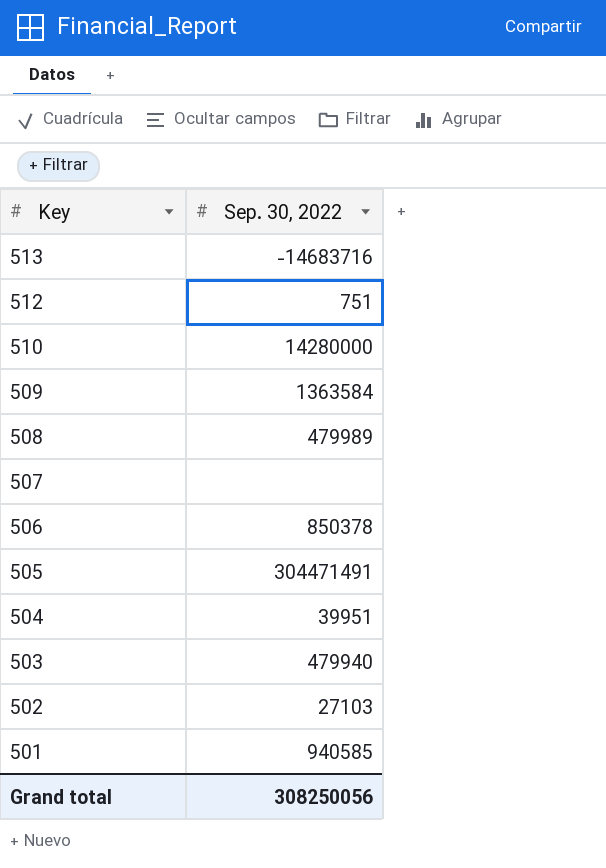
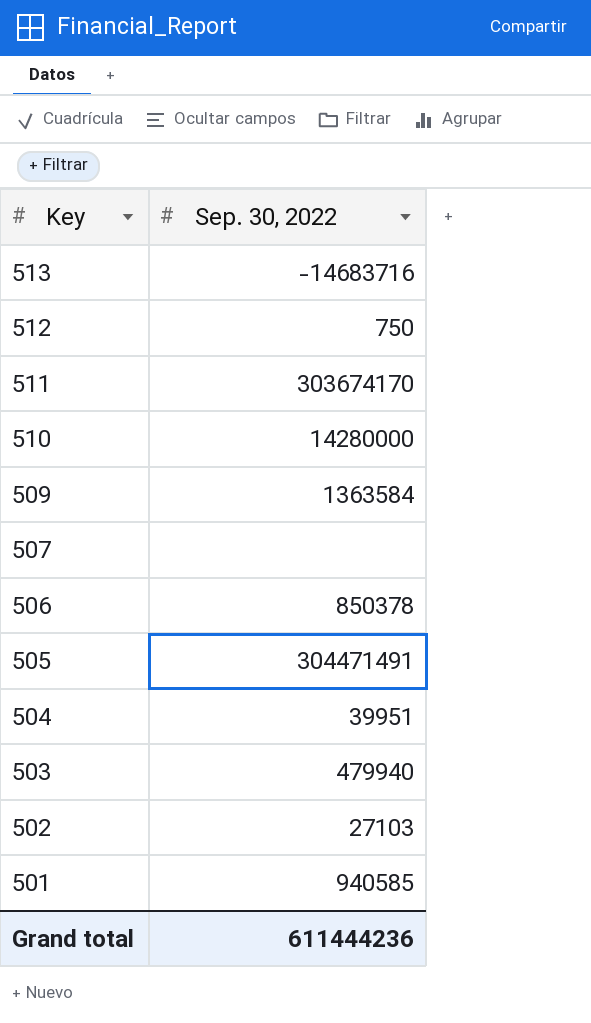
row 508: 479989 -> none
512 | Sep. 30, 2022: 751 -> 750
row 511: none -> 303674170
Grand total | Sep. 30, 2022: 308250056 -> 611444236

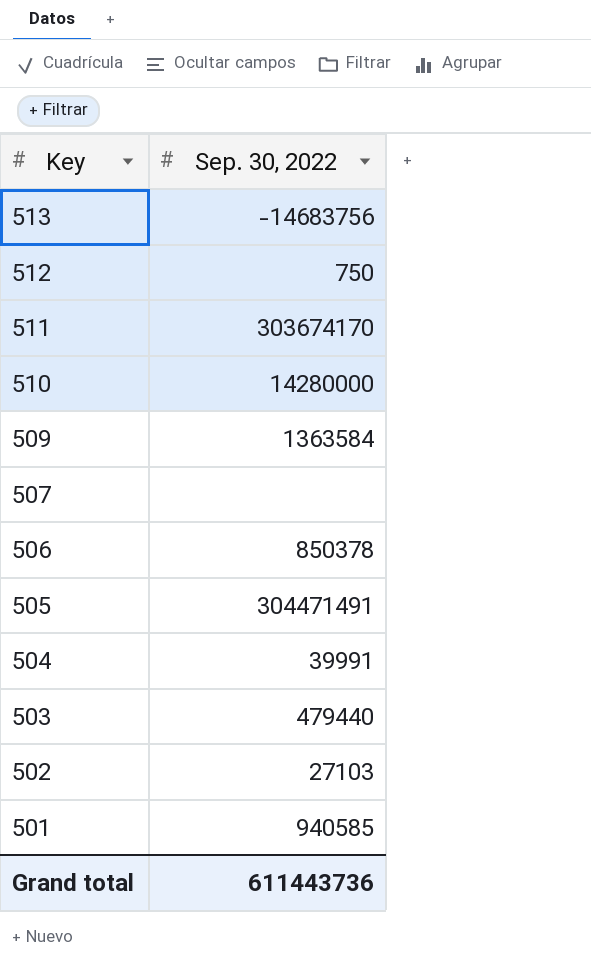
513 | Sep. 30, 2022: -14683716 -> -14683756
504 | Sep. 30, 2022: 39951 -> 39991
503 | Sep. 30, 2022: 479940 -> 479440
Grand total | Sep. 30, 2022: 611444236 -> 611443736

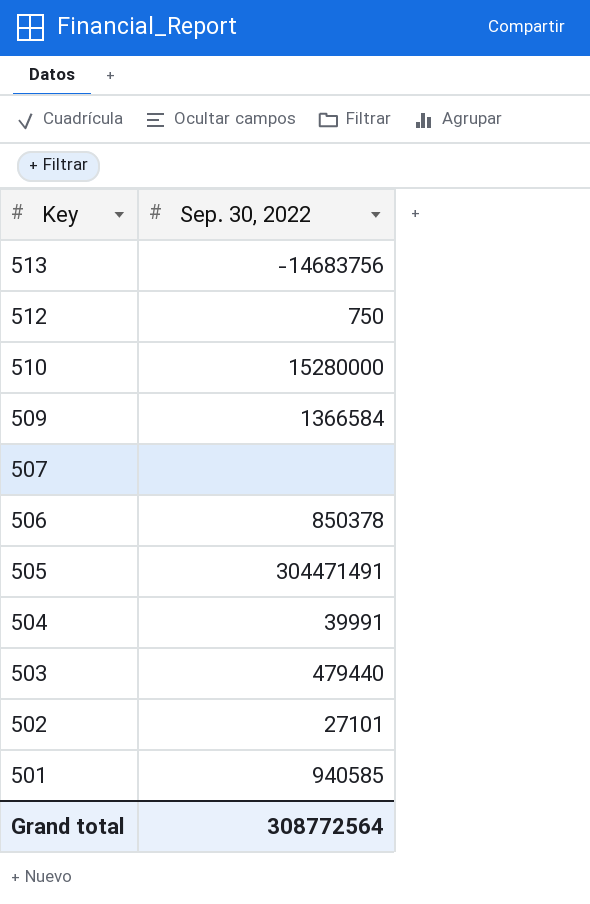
row 511: 303674170 -> none
510 | Sep. 30, 2022: 14280000 -> 15280000
509 | Sep. 30, 2022: 1363584 -> 1366584
502 | Sep. 30, 2022: 27103 -> 27101
Grand total | Sep. 30, 2022: 611443736 -> 308772564

